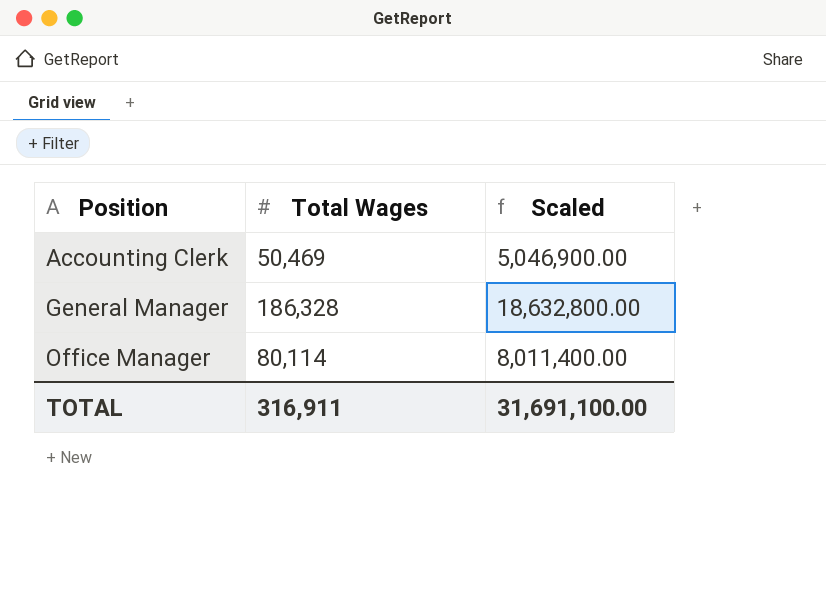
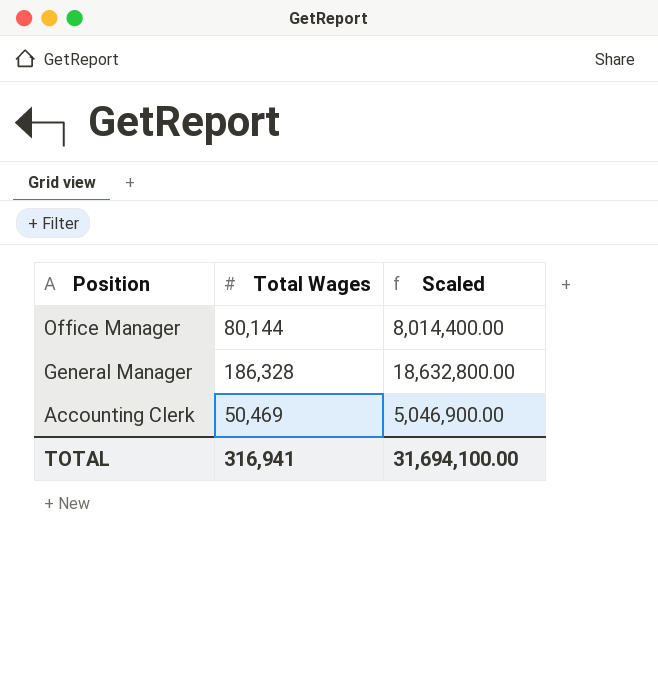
row order: Position ascending -> Position descending
Office Manager | Total Wages: 80,114 -> 80,144
Office Manager | Scaled: 8,011,400.00 -> 8,014,400.00
TOTAL | Total Wages: 316,911 -> 316,941
TOTAL | Scaled: 31,691,100.00 -> 31,694,100.00

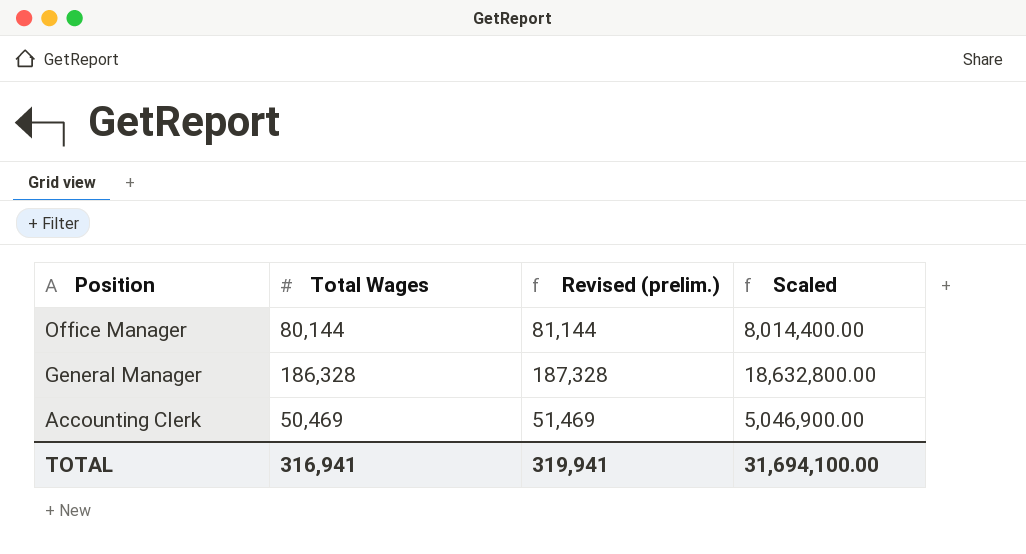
column Revised (prelim.) | formula: none -> [Total Wages] + 1000

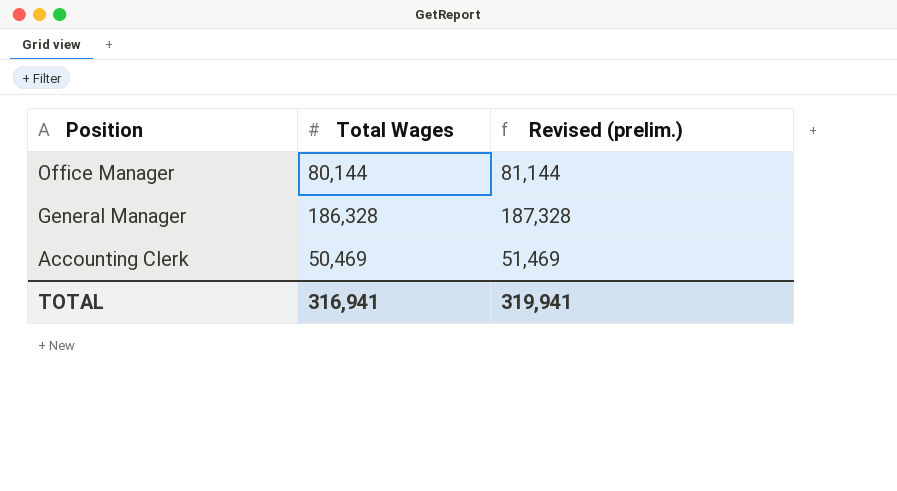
column Scaled | formula: [Total Wages] * 100 -> none

